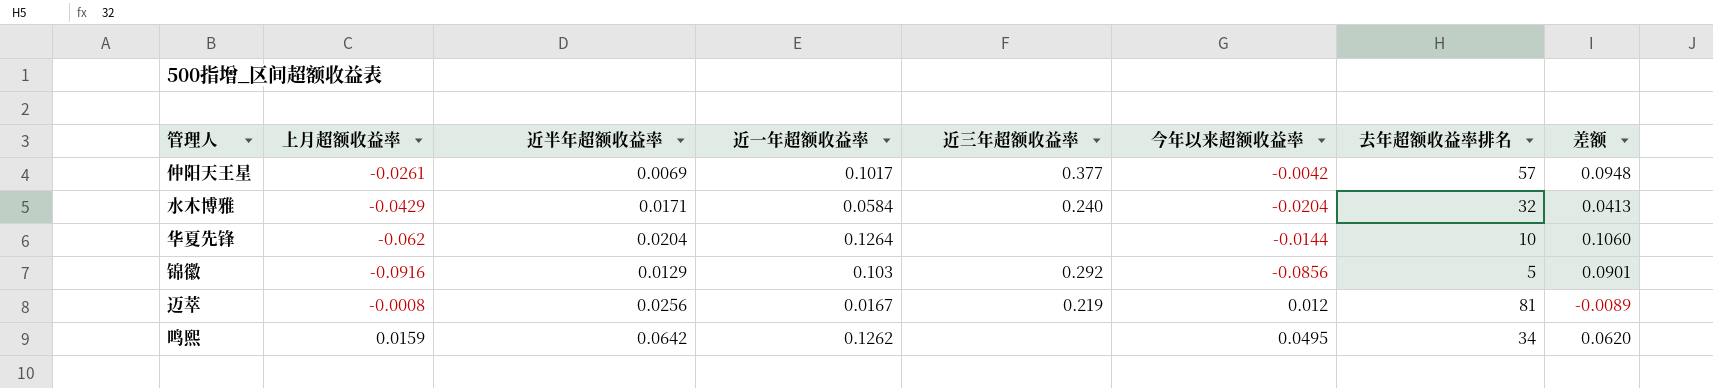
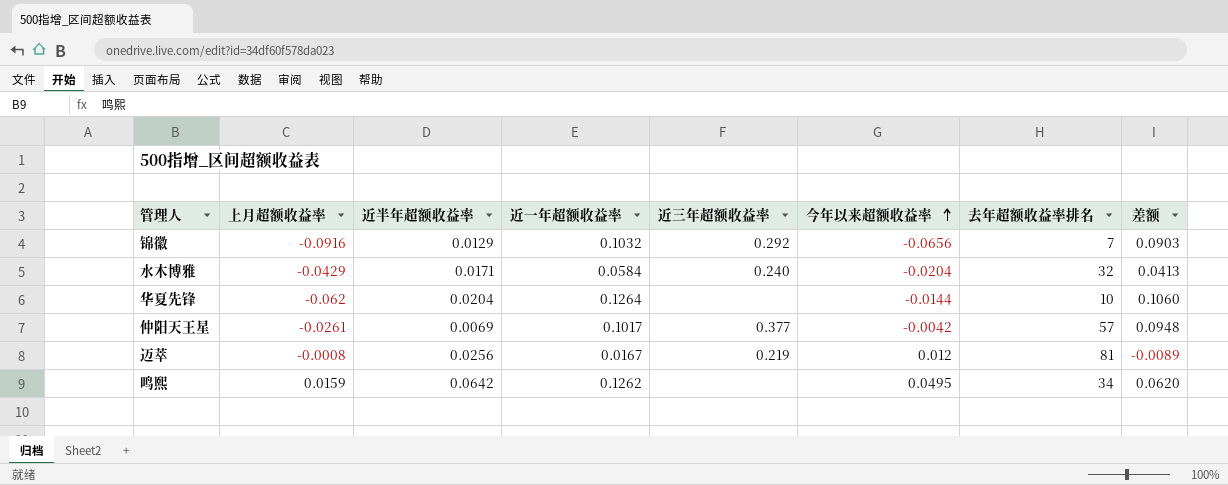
row order: none -> 今年以来超额收益率 ascending
锦徽 | 近一年超额收益率: 0.103 -> 0.1032
锦徽 | 今年以来超额收益率: -0.0856 -> -0.0656
锦徽 | 去年超额收益率排名: 5 -> 7
锦徽 | 差额: 0.0901 -> 0.0903

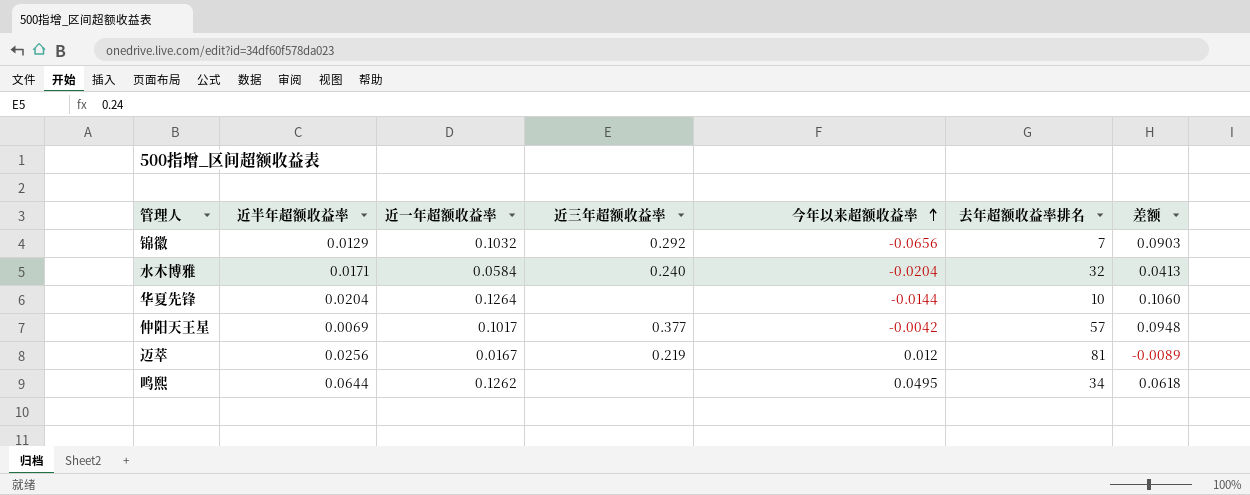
column 上月超额收益率 | position: 2 -> none
鸣熙 | 近半年超额收益率: 0.0642 -> 0.0644
鸣熙 | 差额: 0.0620 -> 0.0618

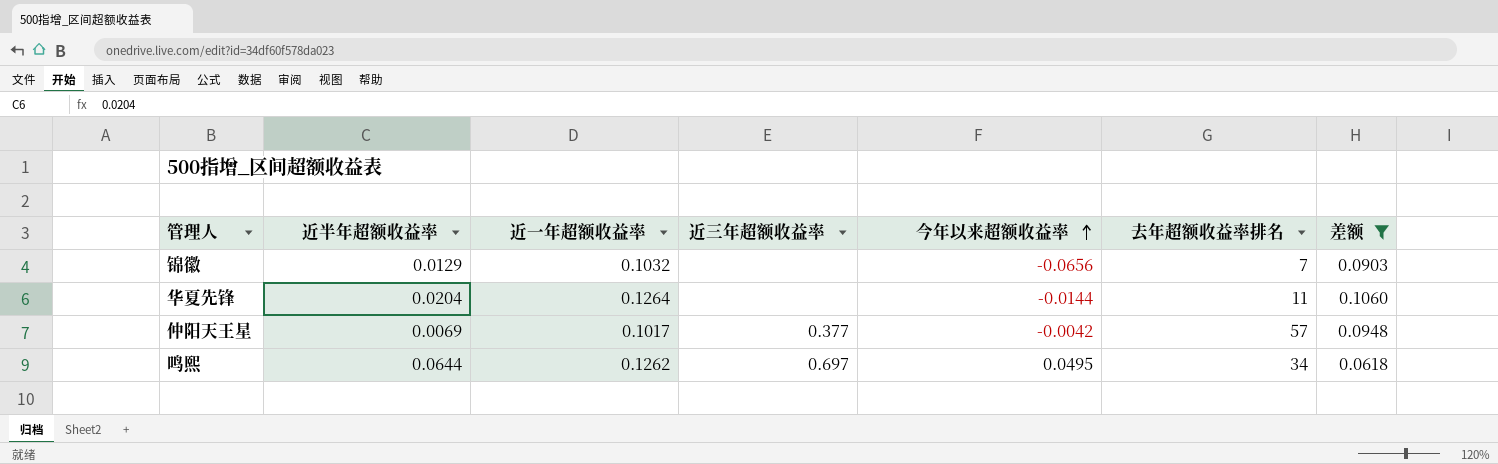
filter: none -> 差额 >= 0.0618
锦徽 | 近三年超额收益率: 0.292 -> none
华夏先锋 | 去年超额收益率排名: 10 -> 11
鸣熙 | 近三年超额收益率: none -> 0.697

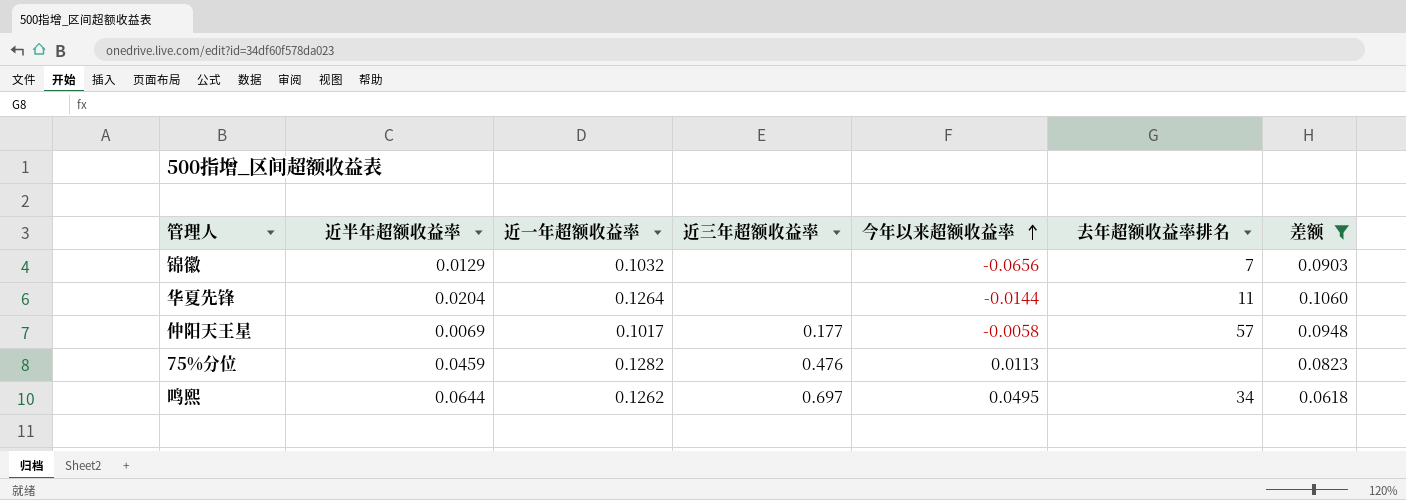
仲阳天王星 | 近三年超额收益率: 0.377 -> 0.177
仲阳天王星 | 今年以来超额收益率: -0.0042 -> -0.0058
row 75%分位: none -> 0.0459 | 0.1282 | 0.476 | 0.0113 | none | 0.0823

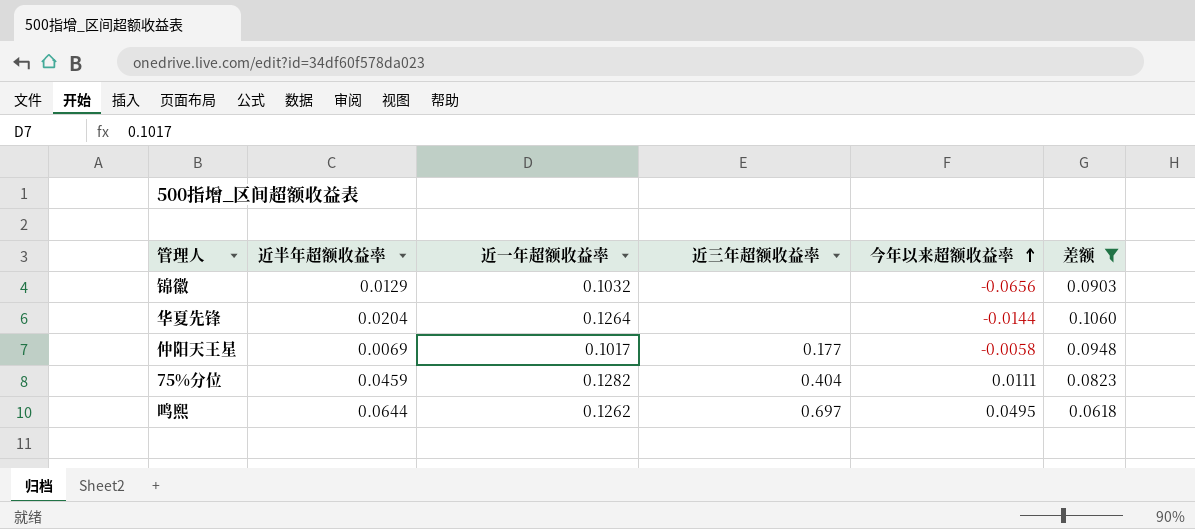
column 去年超额收益率排名 | position: 6 -> none
75%分位 | 近三年超额收益率: 0.476 -> 0.404
75%分位 | 今年以来超额收益率: 0.0113 -> 0.0111

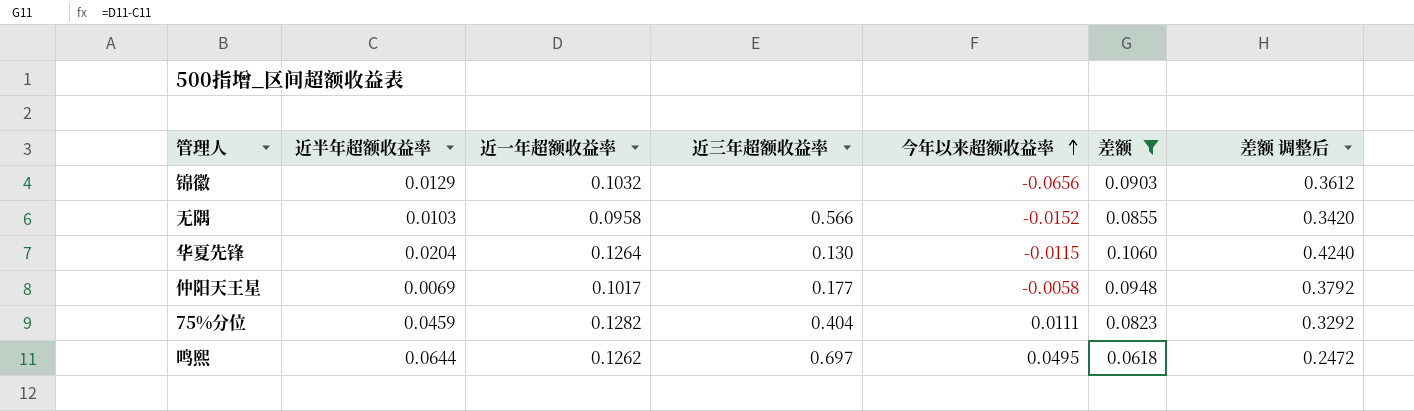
column 差额 调整后 | formula: none -> [差额] * 4
row 无隅: none -> 0.0103 | 0.0958 | 0.566 | -0.0152 | 0.0855 | 0.3420
华夏先锋 | 近三年超额收益率: none -> 0.130
华夏先锋 | 今年以来超额收益率: -0.0144 -> -0.0115

